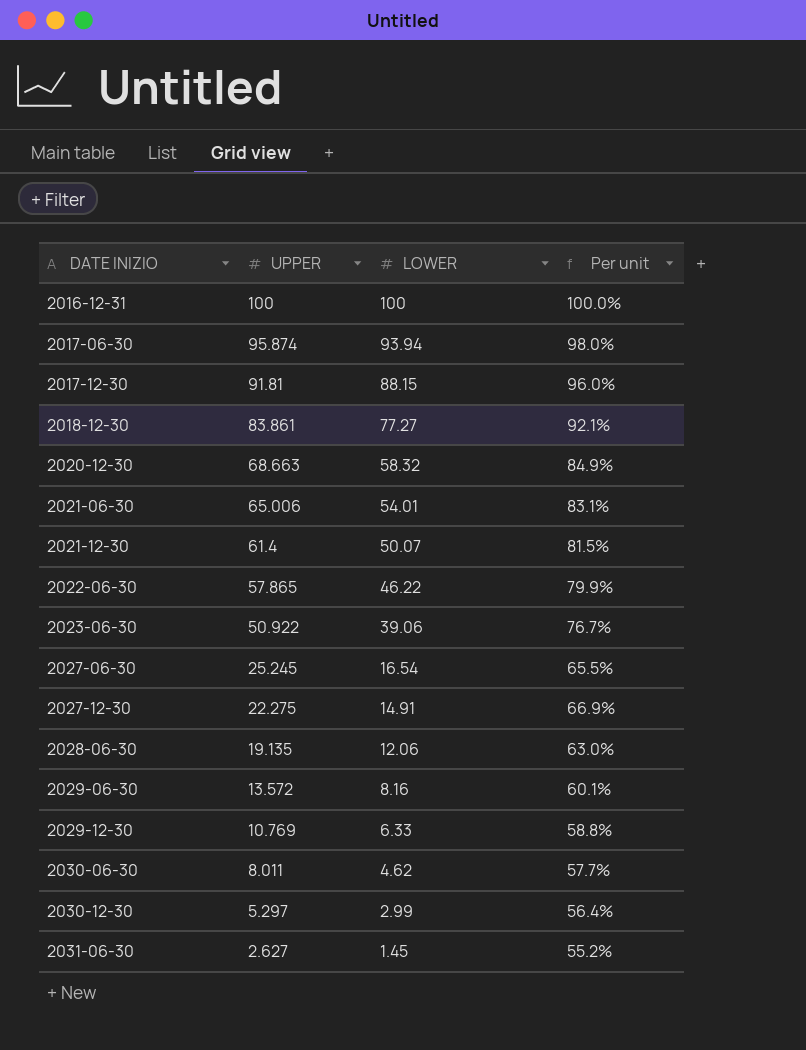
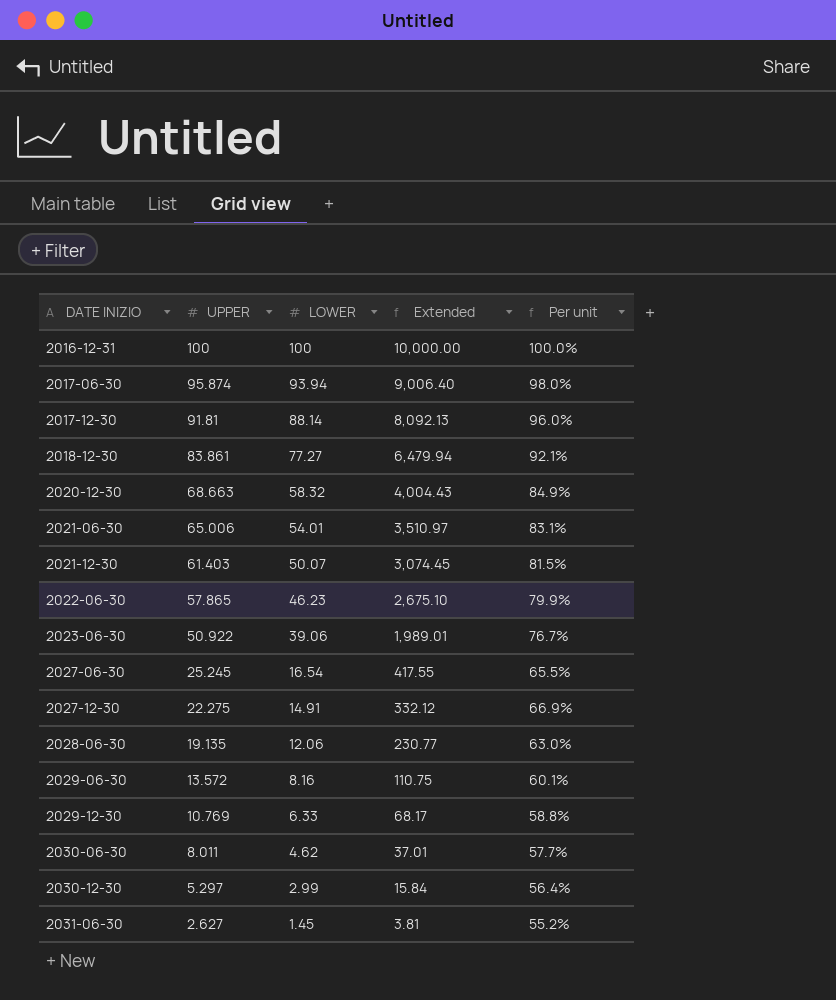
column Extended | formula: none -> [UPPER] * [LOWER]
2017-12-30 | LOWER: 88.15 -> 88.14
2021-12-30 | UPPER: 61.4 -> 61.403
2022-06-30 | LOWER: 46.22 -> 46.23

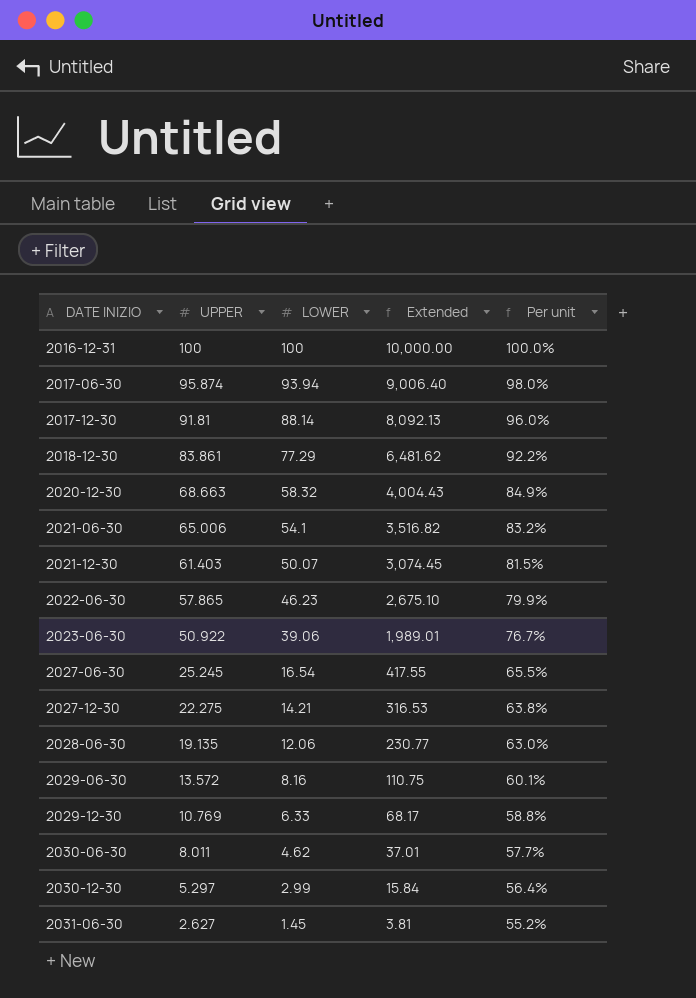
2018-12-30 | LOWER: 77.27 -> 77.29
2018-12-30 | Extended: 6,479.94 -> 6,481.62
2018-12-30 | Per unit: 92.1% -> 92.2%
2021-06-30 | LOWER: 54.01 -> 54.1
2021-06-30 | Extended: 3,510.97 -> 3,516.82
2021-06-30 | Per unit: 83.1% -> 83.2%
2027-12-30 | LOWER: 14.91 -> 14.21
2027-12-30 | Extended: 332.12 -> 316.53
2027-12-30 | Per unit: 66.9% -> 63.8%

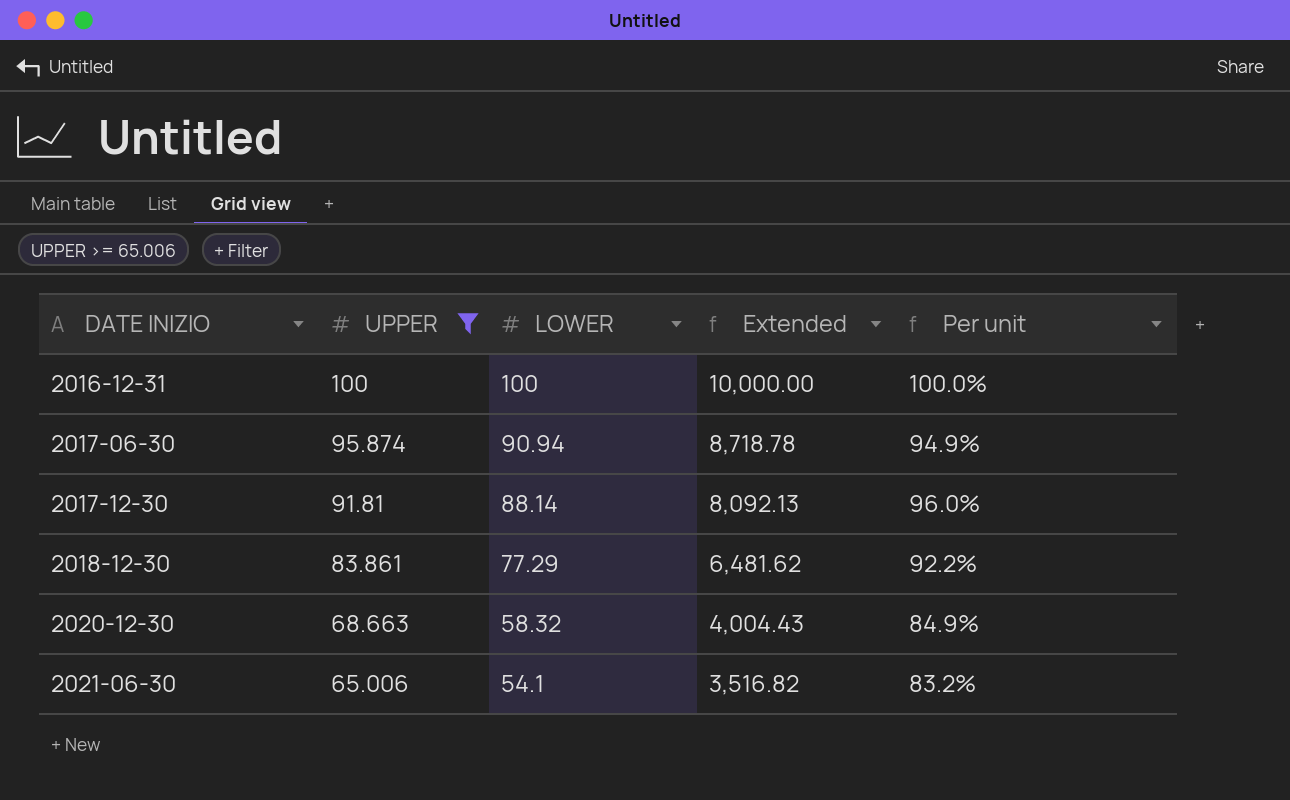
filter: none -> UPPER >= 65.006
2017-06-30 | LOWER: 93.94 -> 90.94
2017-06-30 | Extended: 9,006.40 -> 8,718.78
2017-06-30 | Per unit: 98.0% -> 94.9%

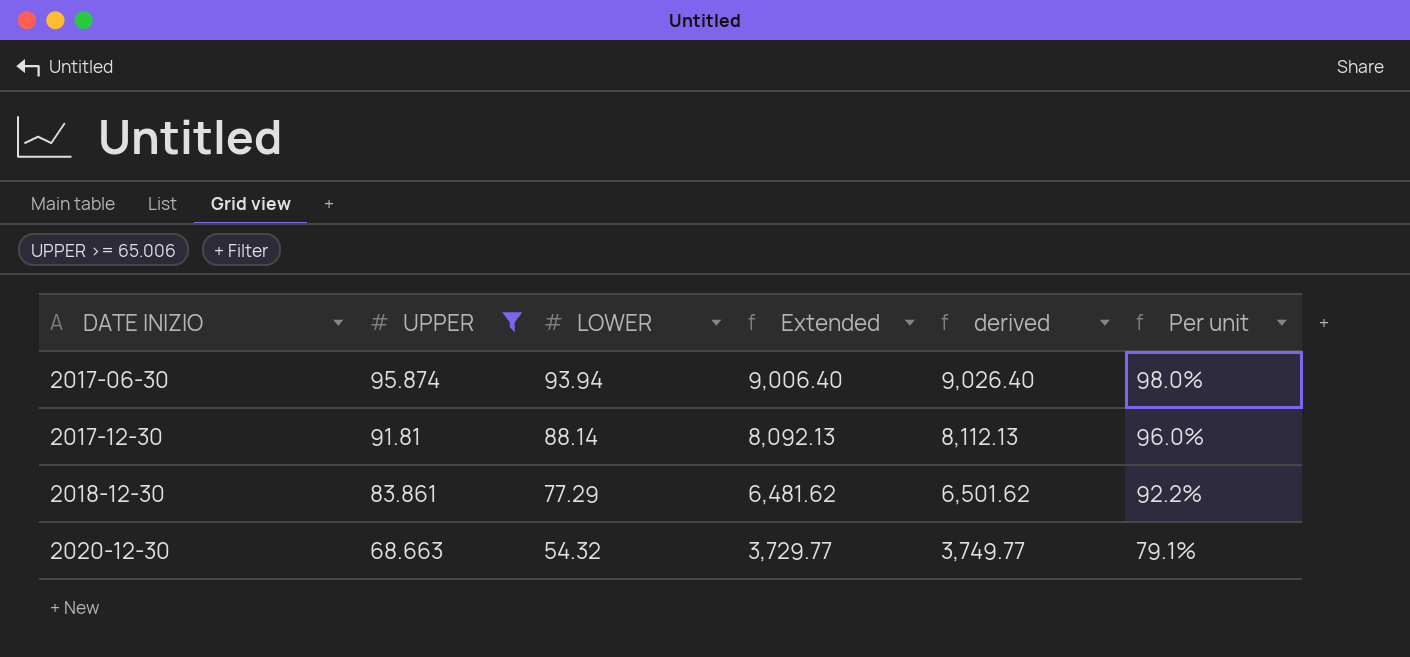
column derived | formula: none -> [Extended] + 20
row 2016-12-31: 100 | 100 | 10,000.00 | 100.0% -> none
row 2021-06-30: 65.006 | 54.1 | 3,516.82 | 83.2% -> none
2017-06-30 | LOWER: 90.94 -> 93.94
2017-06-30 | Extended: 8,718.78 -> 9,006.40
2017-06-30 | Per unit: 94.9% -> 98.0%
2020-12-30 | LOWER: 58.32 -> 54.32
2020-12-30 | Extended: 4,004.43 -> 3,729.77
2020-12-30 | Per unit: 84.9% -> 79.1%

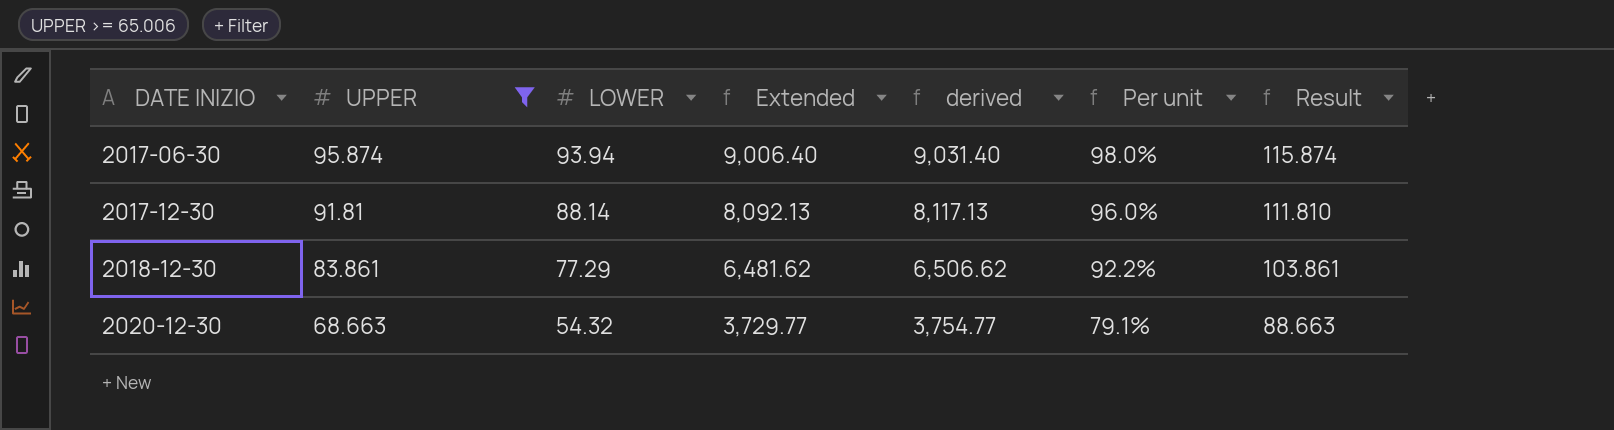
column derived | formula: [Extended] + 20 -> [Extended] + 25
column Result | formula: none -> [UPPER] + 20

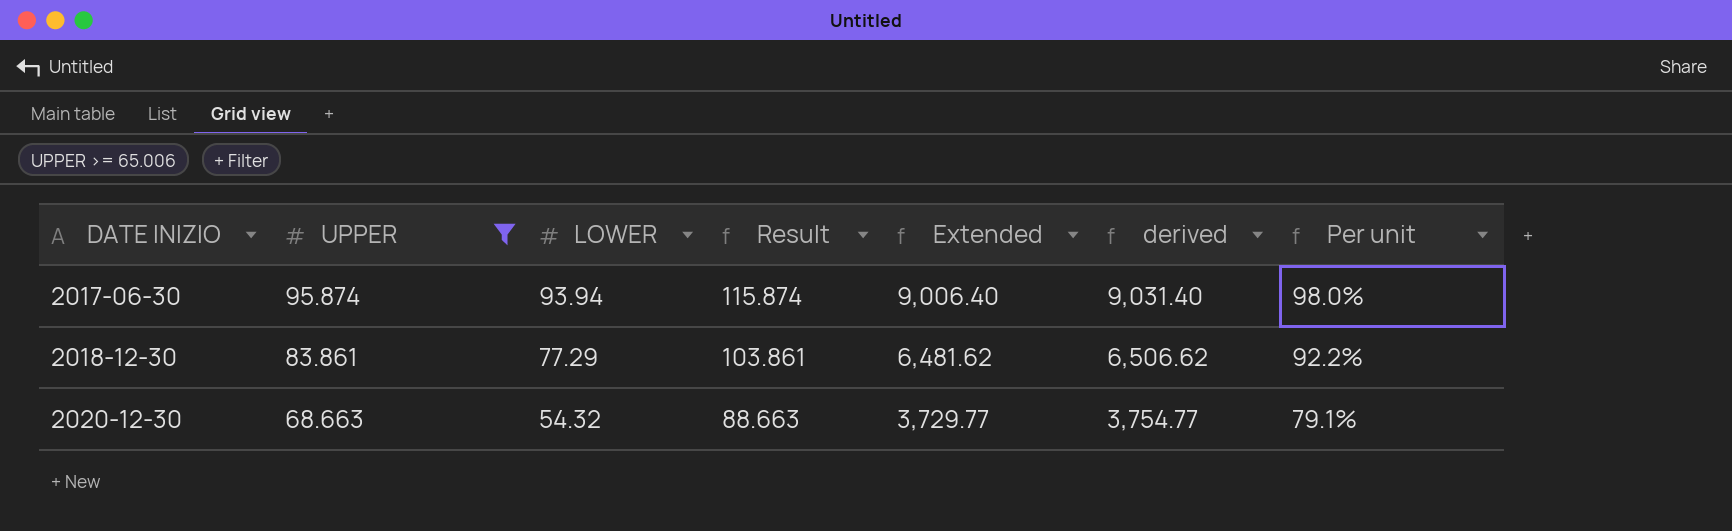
column Result | position: 7 -> 4
row 2017-12-30: 91.81 | 88.14 | 8,092.13 | 8,117.13 | 96.0% | 111.810 -> none

